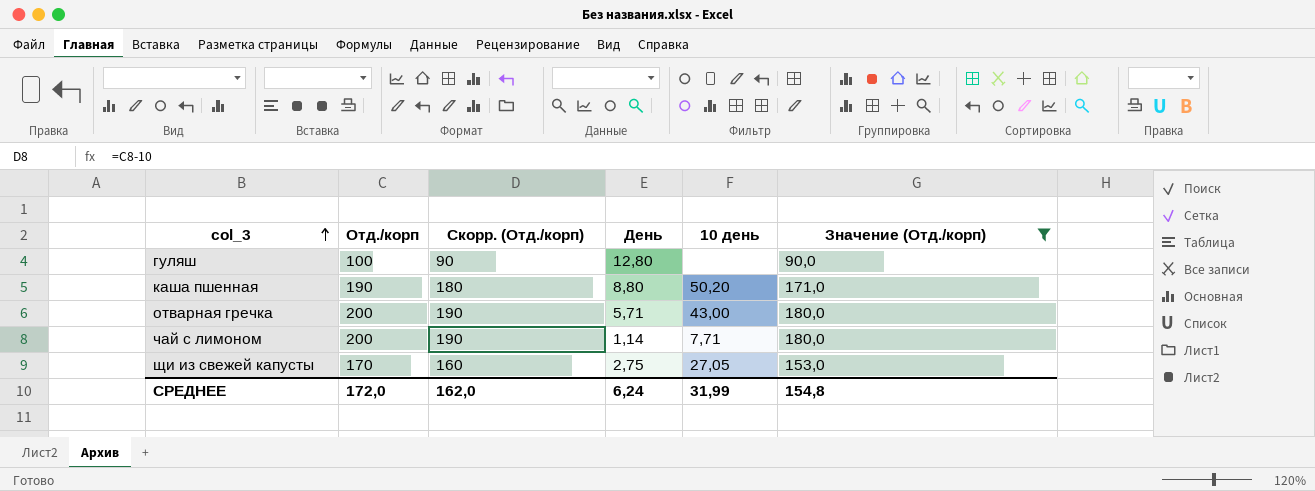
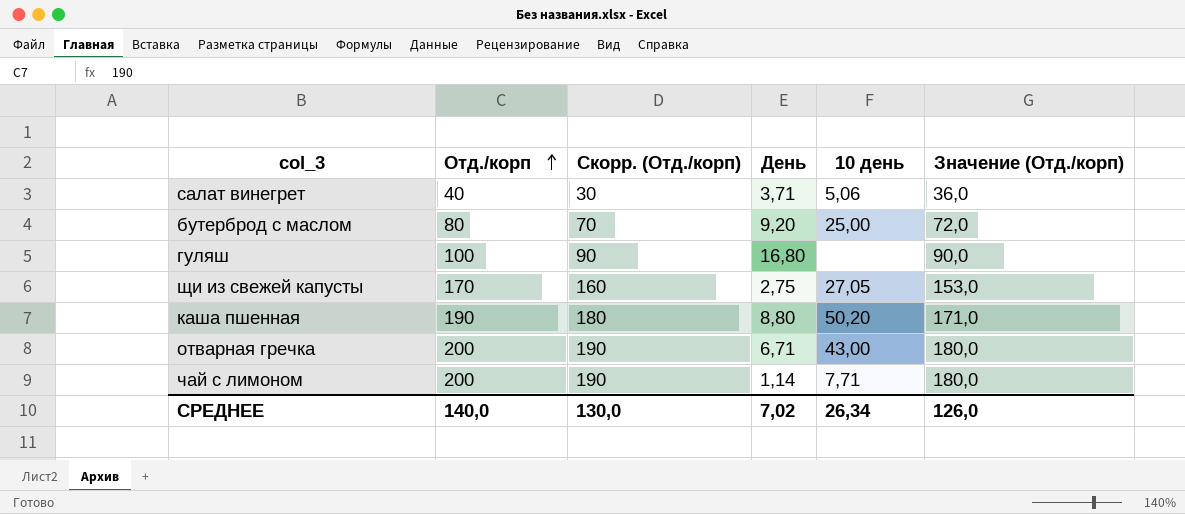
filter: Значение (Отд./корп) >= 90,0 -> none
row order: col_3 ascending -> Отд./корп ascending
гуляш | День: 12,80 -> 16,80
отварная гречка | День: 5,71 -> 6,71
СРЕДНЕЕ | Отд./корп: 172,0 -> 140,0
СРЕДНЕЕ | Скорр. (Отд./корп): 162,0 -> 130,0
СРЕДНЕЕ | День: 6,24 -> 7,02
СРЕДНЕЕ | 10 день: 31,99 -> 26,34
СРЕДНЕЕ | Значение (Отд./корп): 154,8 -> 126,0

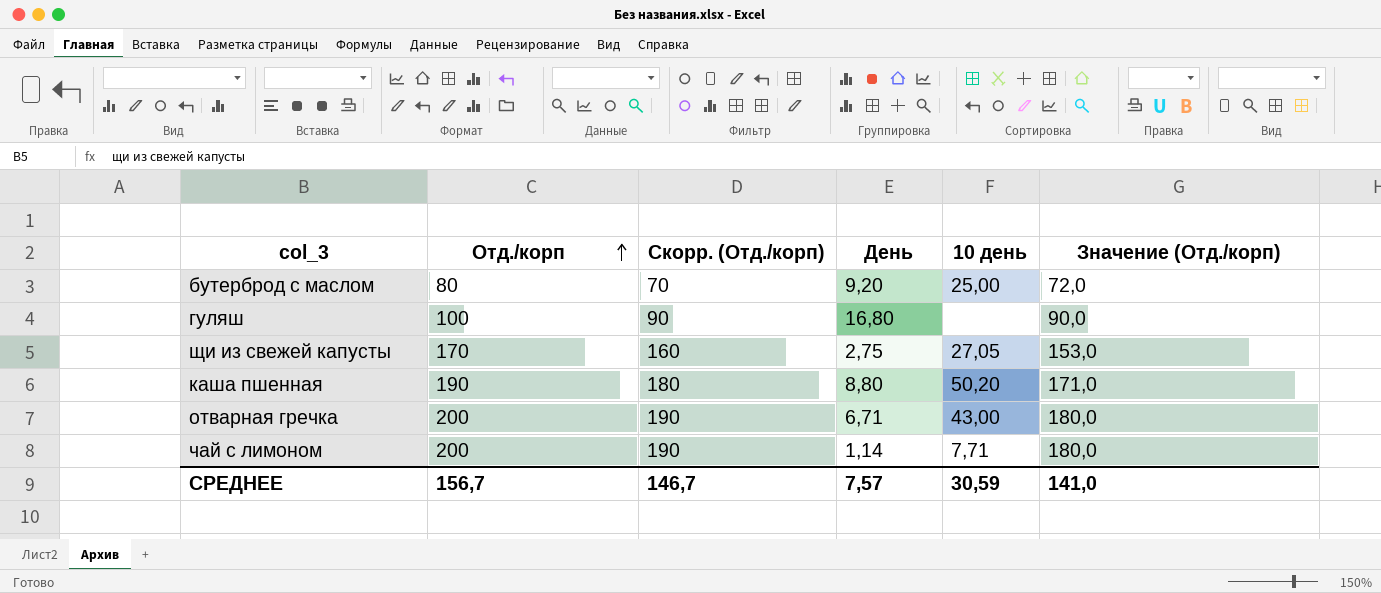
row салат винегрет: 40 | 30 | 3,71 | 5,06 | 36,0 -> none
СРЕДНЕЕ | Отд./корп: 140,0 -> 156,7
СРЕДНЕЕ | Скорр. (Отд./корп): 130,0 -> 146,7
СРЕДНЕЕ | День: 7,02 -> 7,57
СРЕДНЕЕ | 10 день: 26,34 -> 30,59
СРЕДНЕЕ | Значение (Отд./корп): 126,0 -> 141,0

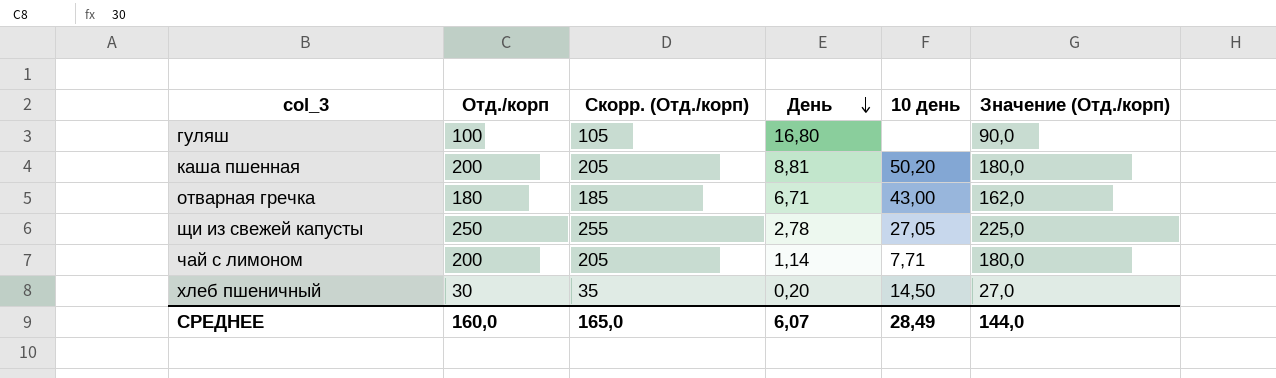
row order: Отд./корп ascending -> День descending
column Скорр. (Отд./корп) | formula: [Отд./корп] - 10 -> [Отд./корп] + 5
row бутерброд с маслом: 80 | 70 | 9,20 | 25,00 | 72,0 -> none
каша пшенная | Отд./корп: 190 -> 200
каша пшенная | День: 8,80 -> 8,81
каша пшенная | Значение (Отд./корп): 171,0 -> 180,0
отварная гречка | Отд./корп: 200 -> 180
отварная гречка | Значение (Отд./корп): 180,0 -> 162,0
щи из свежей капусты | Отд./корп: 170 -> 250
щи из свежей капусты | День: 2,75 -> 2,78
щи из свежей капусты | Значение (Отд./корп): 153,0 -> 225,0
row хлеб пшеничный: none -> 30 | 35 | 0,20 | 14,50 | 27,0
СРЕДНЕЕ | Отд./корп: 156,7 -> 160,0
СРЕДНЕЕ | Скорр. (Отд./корп): 146,7 -> 165,0
СРЕДНЕЕ | День: 7,57 -> 6,07
СРЕДНЕЕ | 10 день: 30,59 -> 28,49
СРЕДНЕЕ | Значение (Отд./корп): 141,0 -> 144,0

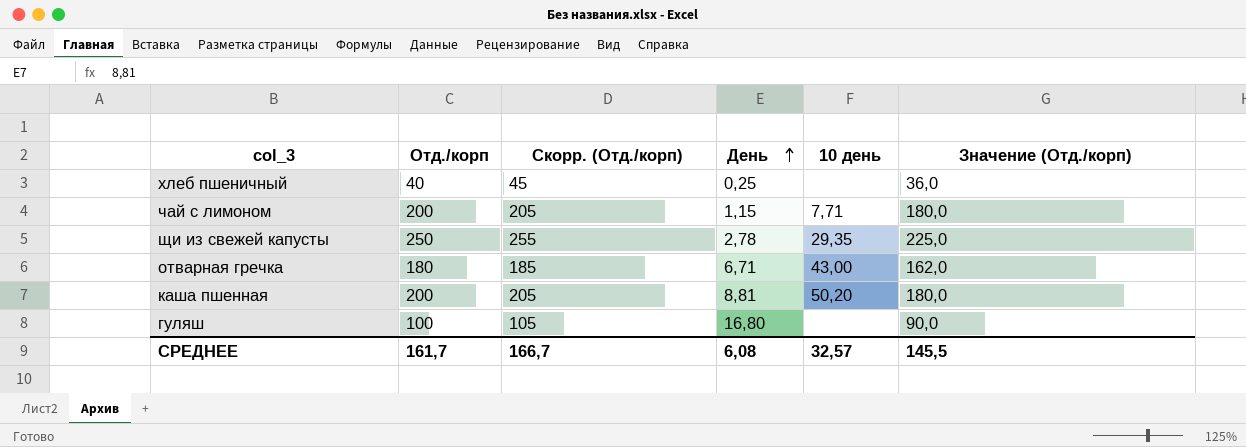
row order: День descending -> День ascending
хлеб пшеничный | Отд./корп: 30 -> 40
хлеб пшеничный | Скорр. (Отд./корп): 35 -> 45
хлеб пшеничный | День: 0,20 -> 0,25
хлеб пшеничный | 10 день: 14,50 -> none
хлеб пшеничный | Значение (Отд./корп): 27,0 -> 36,0
чай с лимоном | День: 1,14 -> 1,15
щи из свежей капусты | 10 день: 27,05 -> 29,35
СРЕДНЕЕ | Отд./корп: 160,0 -> 161,7
СРЕДНЕЕ | Скорр. (Отд./корп): 165,0 -> 166,7
СРЕДНЕЕ | День: 6,07 -> 6,08
СРЕДНЕЕ | 10 день: 28,49 -> 32,57
СРЕДНЕЕ | Значение (Отд./корп): 144,0 -> 145,5

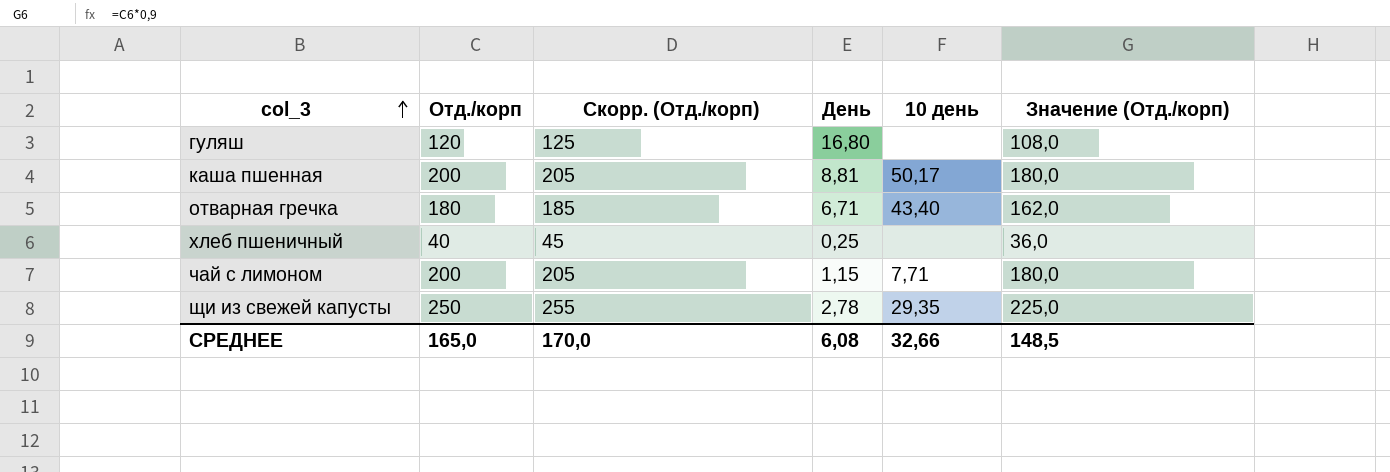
row order: День ascending -> col_3 ascending
гуляш | Отд./корп: 100 -> 120
гуляш | Скорр. (Отд./корп): 105 -> 125
гуляш | Значение (Отд./корп): 90,0 -> 108,0
каша пшенная | 10 день: 50,20 -> 50,17
отварная гречка | 10 день: 43,00 -> 43,40
СРЕДНЕЕ | Отд./корп: 161,7 -> 165,0
СРЕДНЕЕ | Скорр. (Отд./корп): 166,7 -> 170,0
СРЕДНЕЕ | 10 день: 32,57 -> 32,66
СРЕДНЕЕ | Значение (Отд./корп): 145,5 -> 148,5

